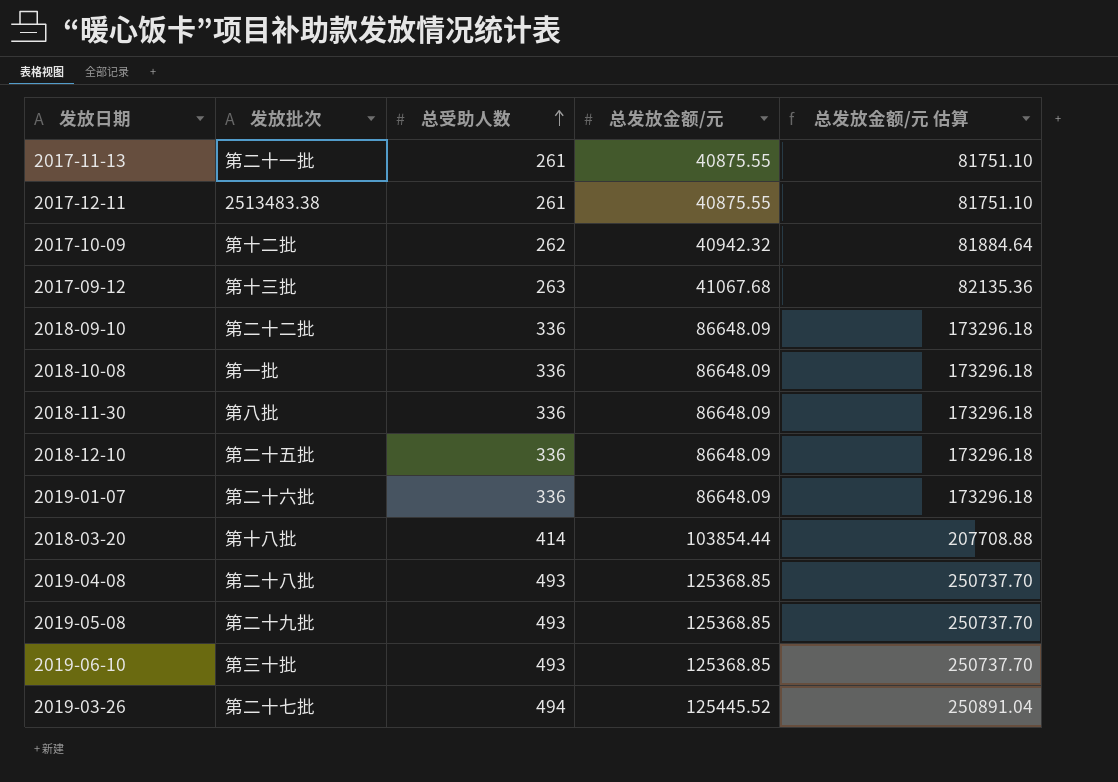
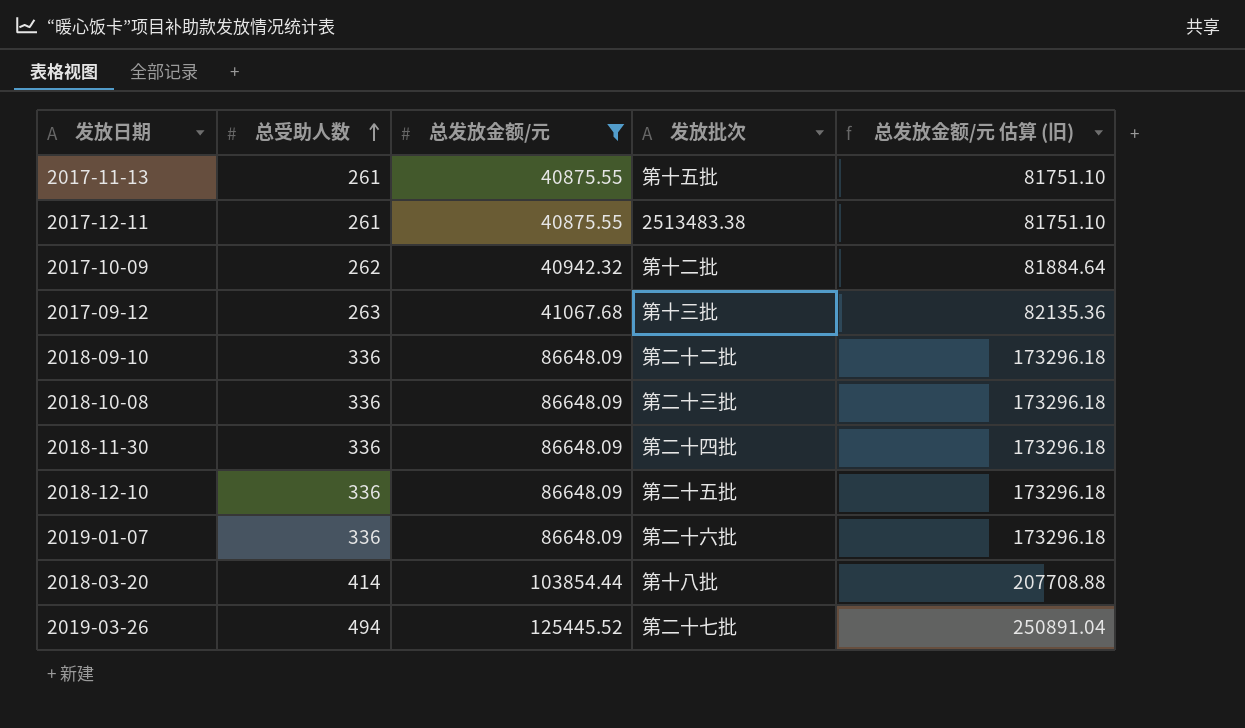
filter: none -> 总发放金额/元 != 125368.85
column 发放批次 | position: 2 -> 4
column name: 总发放金额/元 估算 -> 总发放金额/元 估算 (旧)
2017-11-13 | 发放批次: 第二十一批 -> 第十五批
2018-10-08 | 发放批次: 第一批 -> 第二十三批
2018-11-30 | 发放批次: 第八批 -> 第二十四批

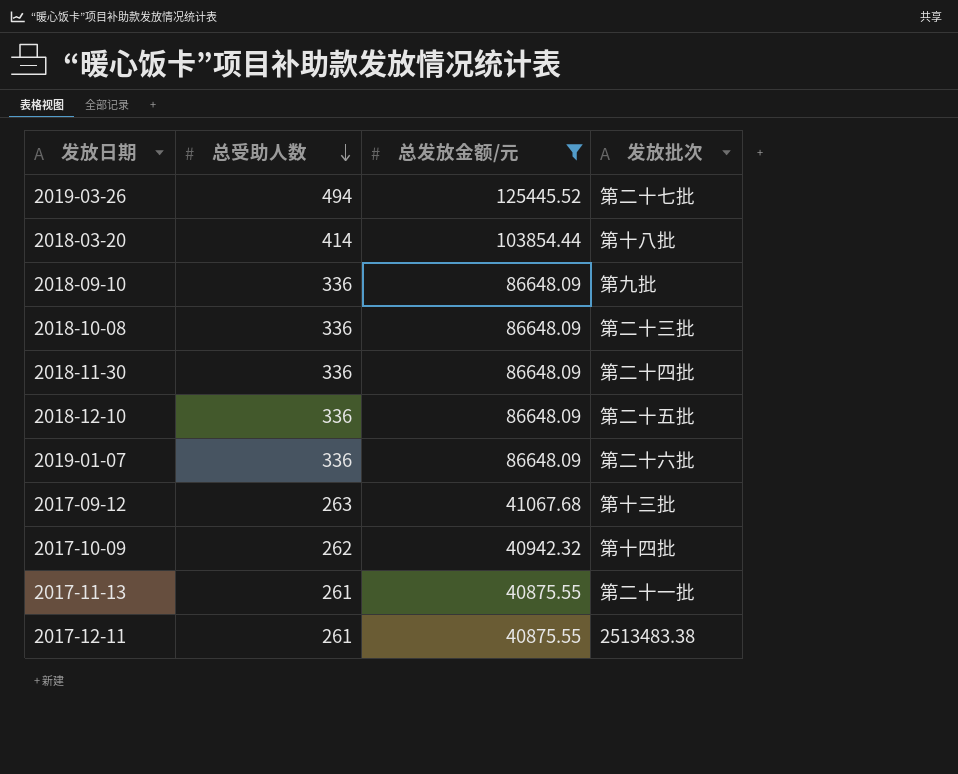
row order: 总受助人数 ascending -> 总受助人数 descending
column 总发放金额/元 估算 (旧) | formula: [总发放金额/元] * 2 -> none
2018-09-10 | 发放批次: 第二十二批 -> 第九批
2017-10-09 | 发放批次: 第十二批 -> 第十四批
2017-11-13 | 发放批次: 第十五批 -> 第二十一批

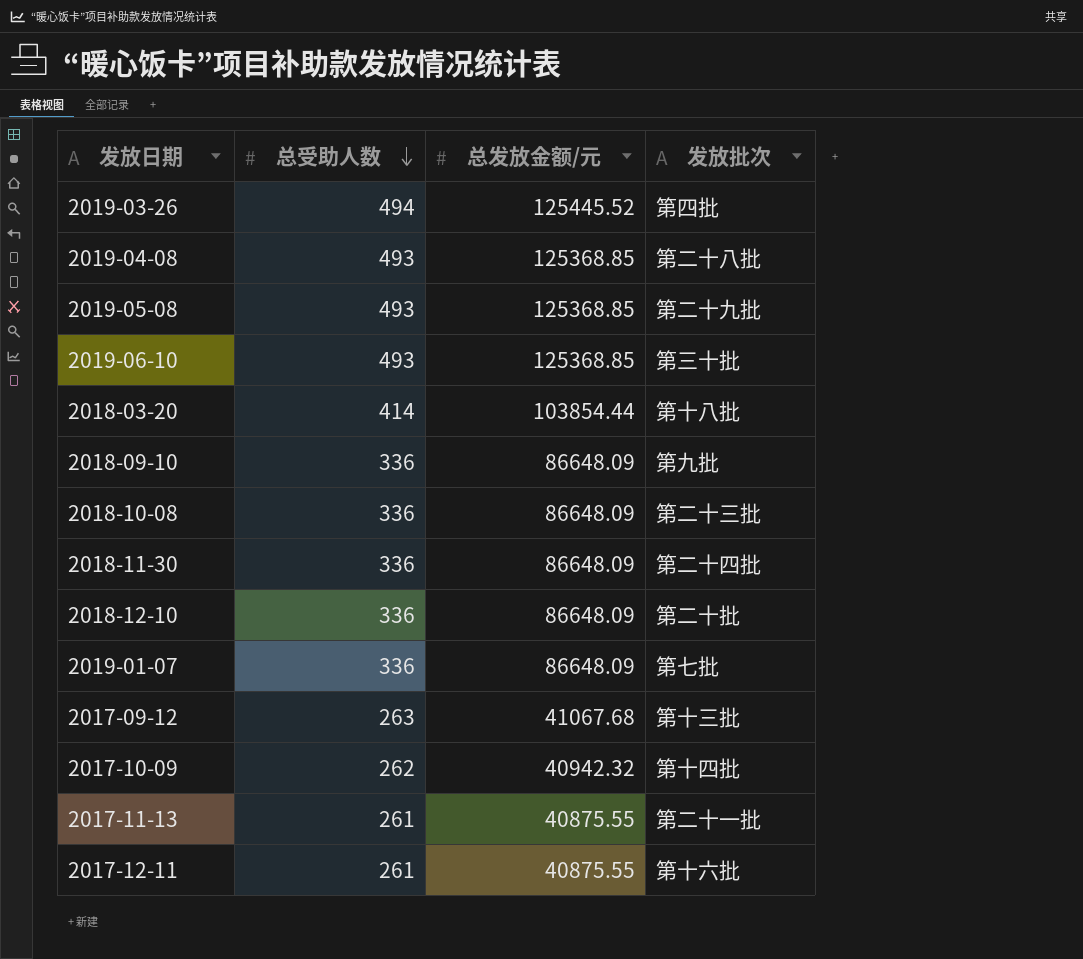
filter: 总发放金额/元 != 125368.85 -> none
2019-03-26 | 发放批次: 第二十七批 -> 第四批
2018-12-10 | 发放批次: 第二十五批 -> 第二十批
2019-01-07 | 发放批次: 第二十六批 -> 第七批
2017-12-11 | 发放批次: 2513483.38 -> 第十六批

